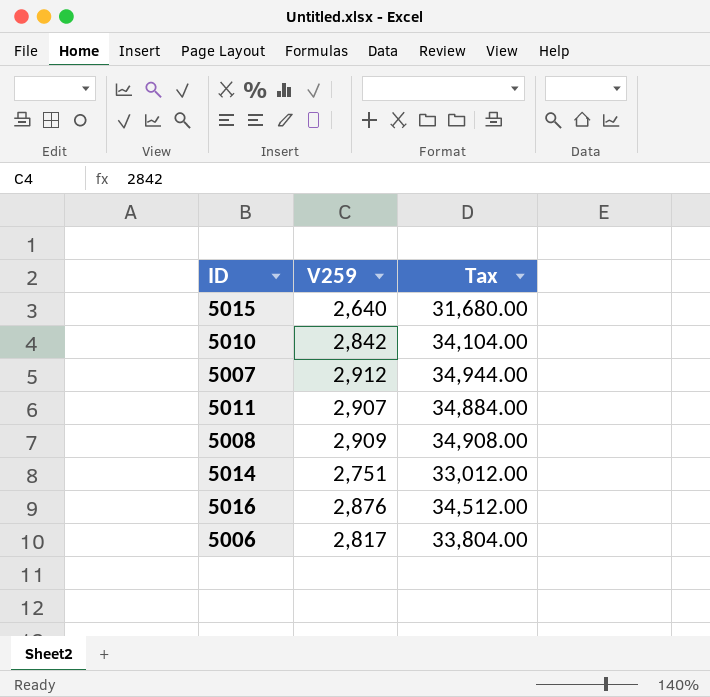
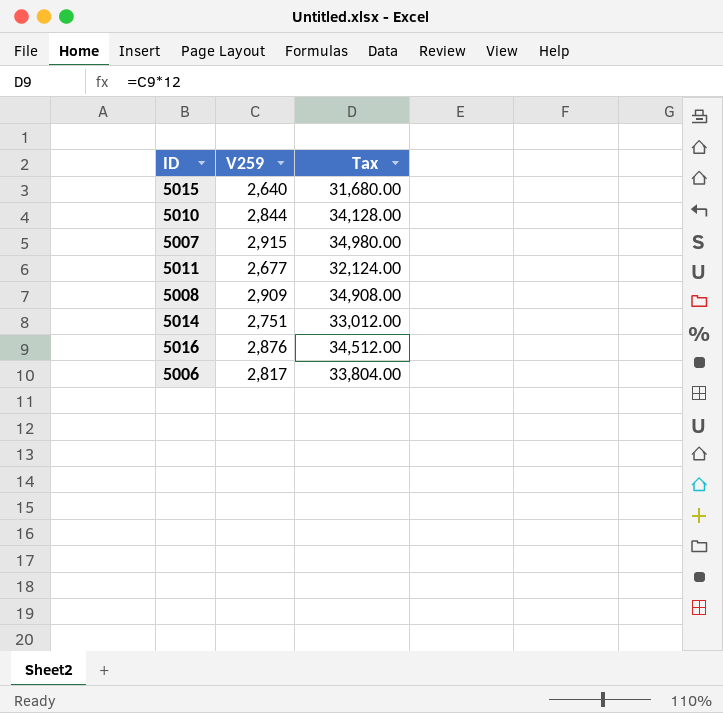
5010 | V259: 2,842 -> 2,844
5010 | Tax: 34,104.00 -> 34,128.00
5007 | V259: 2,912 -> 2,915
5007 | Tax: 34,944.00 -> 34,980.00
5011 | V259: 2,907 -> 2,677
5011 | Tax: 34,884.00 -> 32,124.00

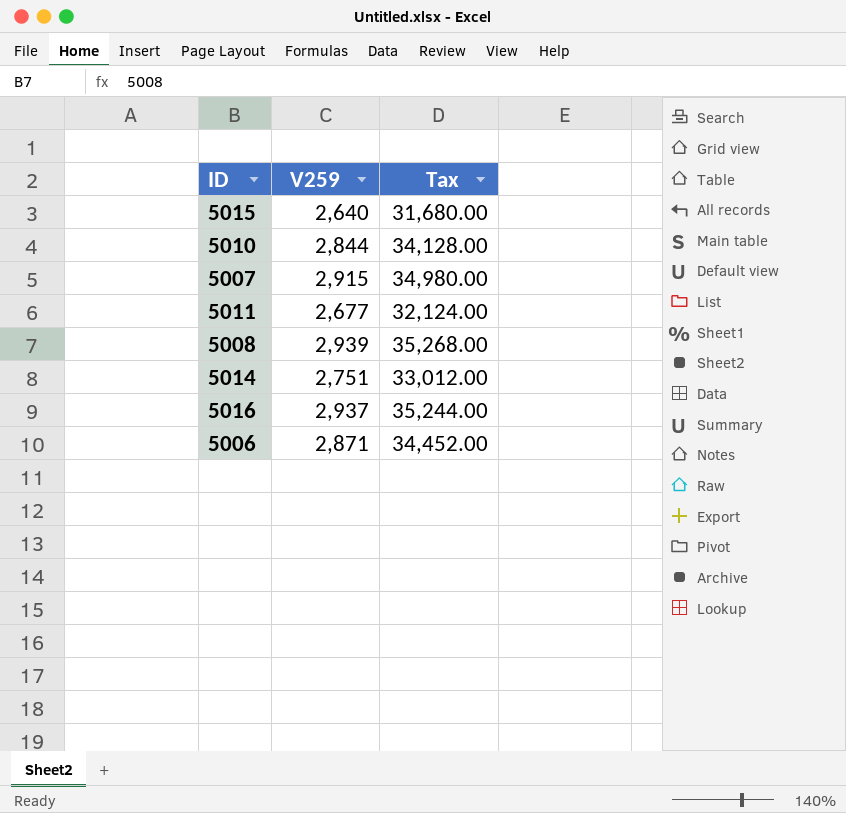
5008 | V259: 2,909 -> 2,939
5008 | Tax: 34,908.00 -> 35,268.00
5016 | V259: 2,876 -> 2,937
5016 | Tax: 34,512.00 -> 35,244.00
5006 | V259: 2,817 -> 2,871
5006 | Tax: 33,804.00 -> 34,452.00

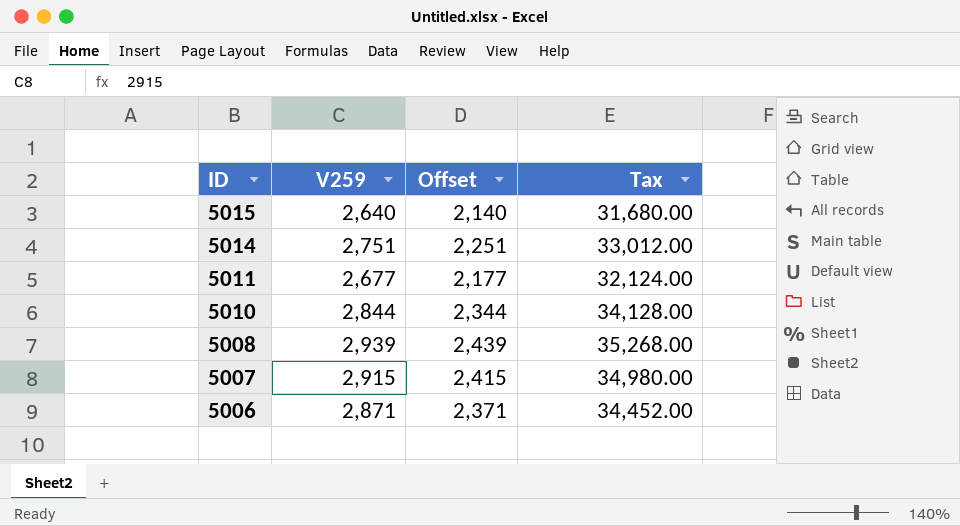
row order: none -> ID descending
column Offset | formula: none -> [V259] - 500
row 5016: 2,937 | 35,244.00 -> none

